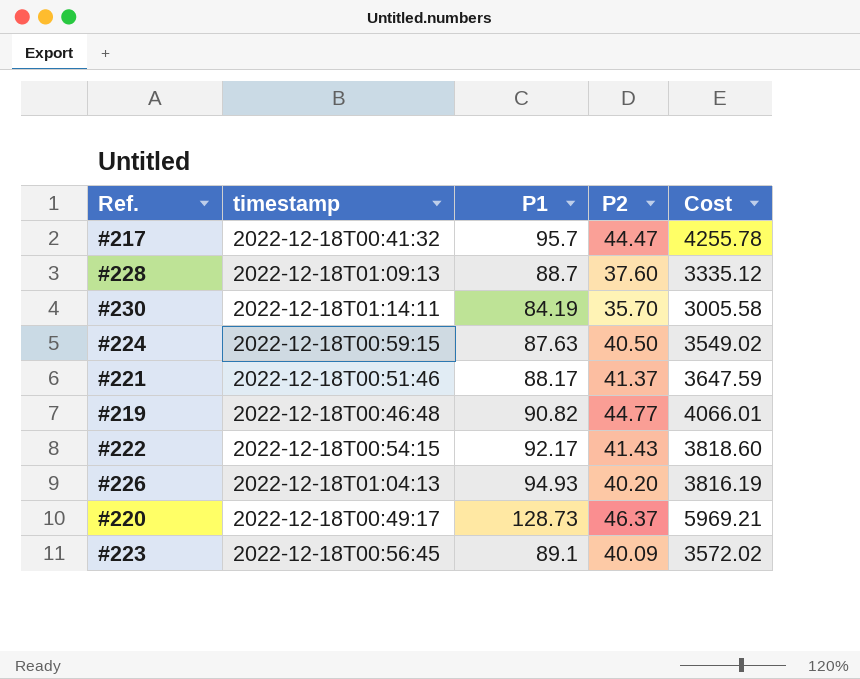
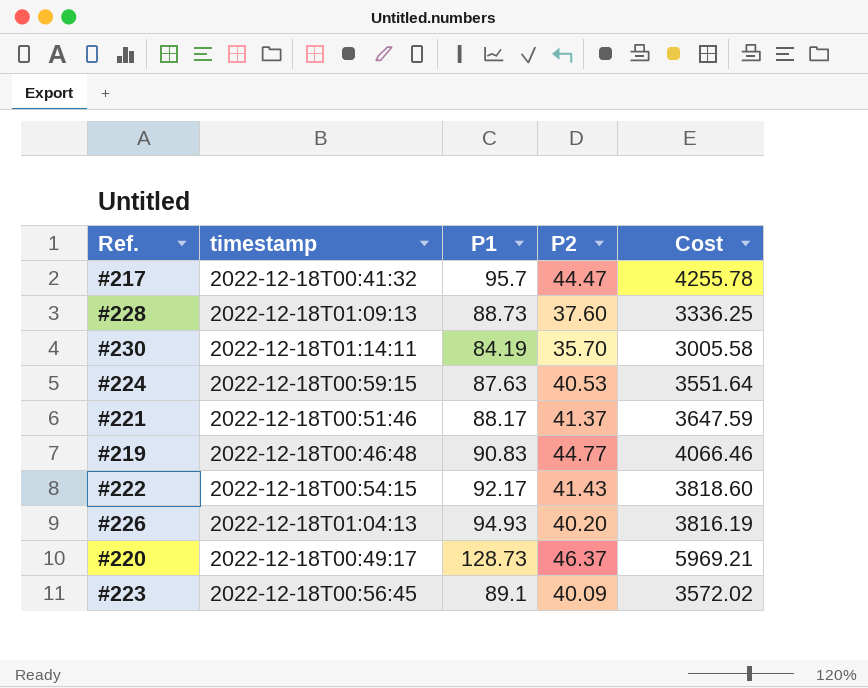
#228 | P1: 88.7 -> 88.73
#228 | Cost: 3335.12 -> 3336.25
#224 | P2: 40.50 -> 40.53
#224 | Cost: 3549.02 -> 3551.64
#219 | P1: 90.82 -> 90.83
#219 | Cost: 4066.01 -> 4066.46

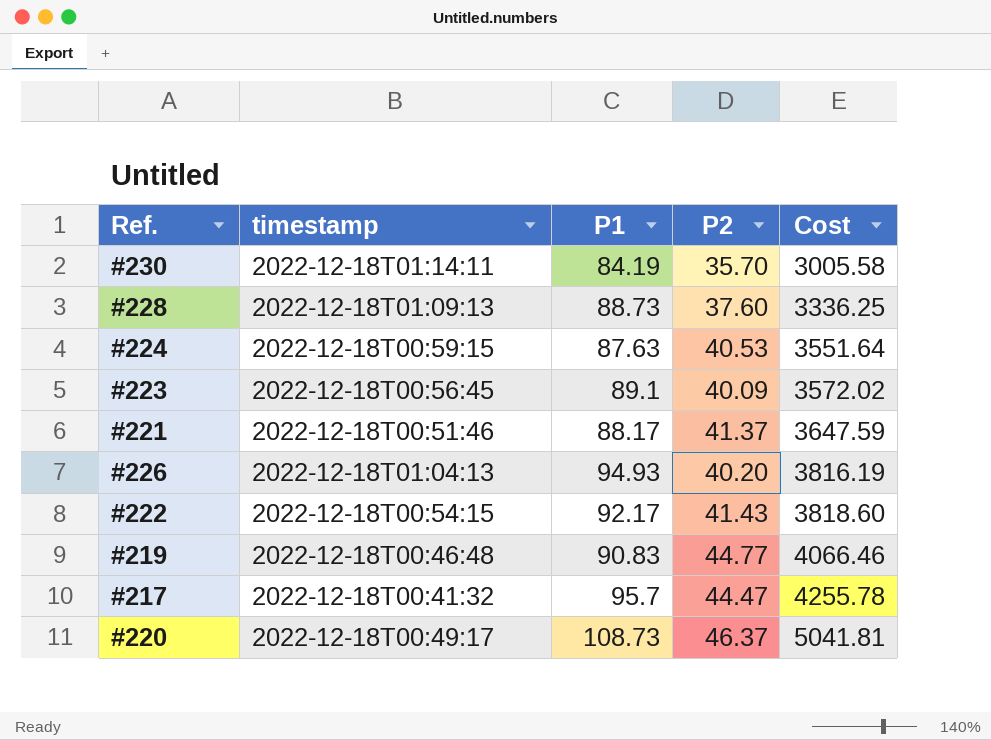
row order: none -> Cost ascending
#220 | P1: 128.73 -> 108.73
#220 | Cost: 5969.21 -> 5041.81

